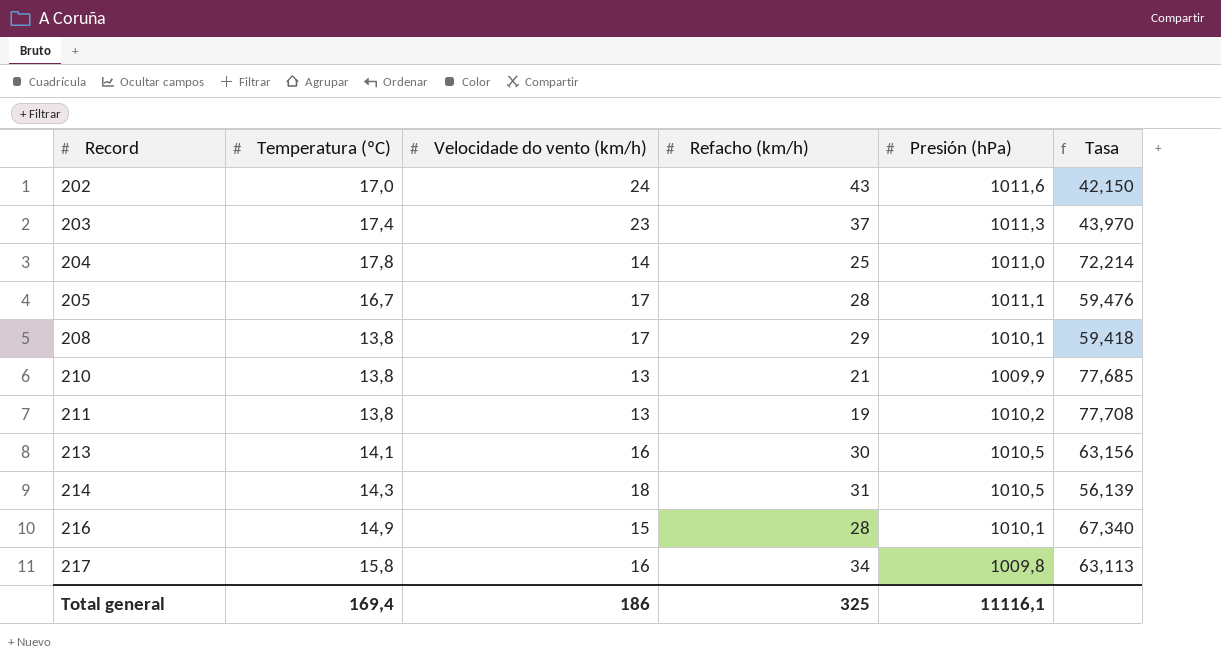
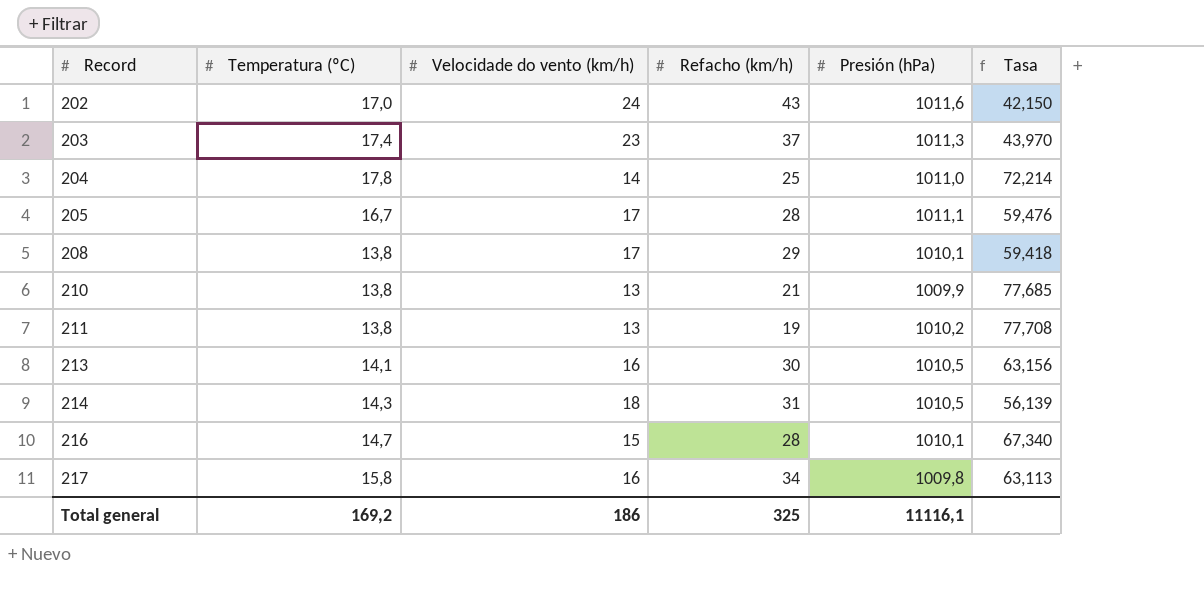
216 | Temperatura (ºC): 14,9 -> 14,7
Total general | Temperatura (ºC): 169,4 -> 169,2

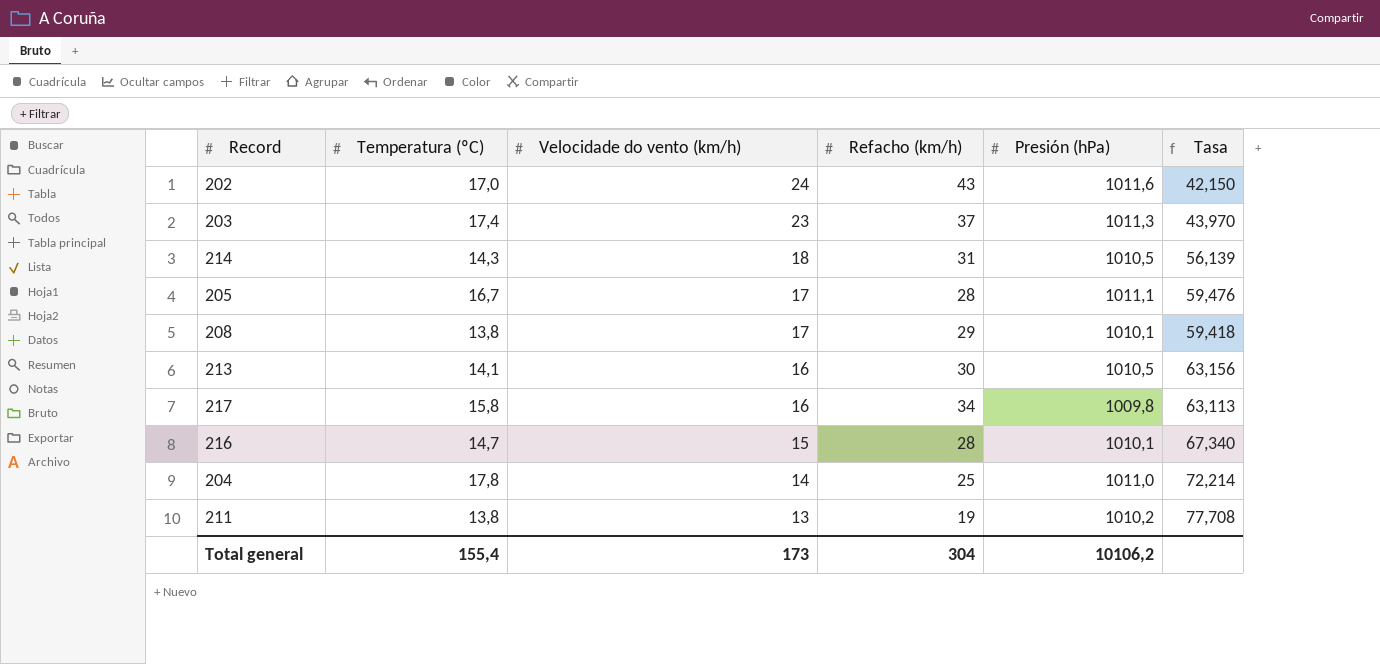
row order: Record ascending -> Velocidade do vento (km/h) descending
row 210: 13,8 | 13 | 21 | 1009,9 | 77,685 -> none
Total general | Temperatura (ºC): 169,2 -> 155,4
Total general | Velocidade do vento (km/h): 186 -> 173
Total general | Refacho (km/h): 325 -> 304
Total general | Presión (hPa): 11116,1 -> 10106,2

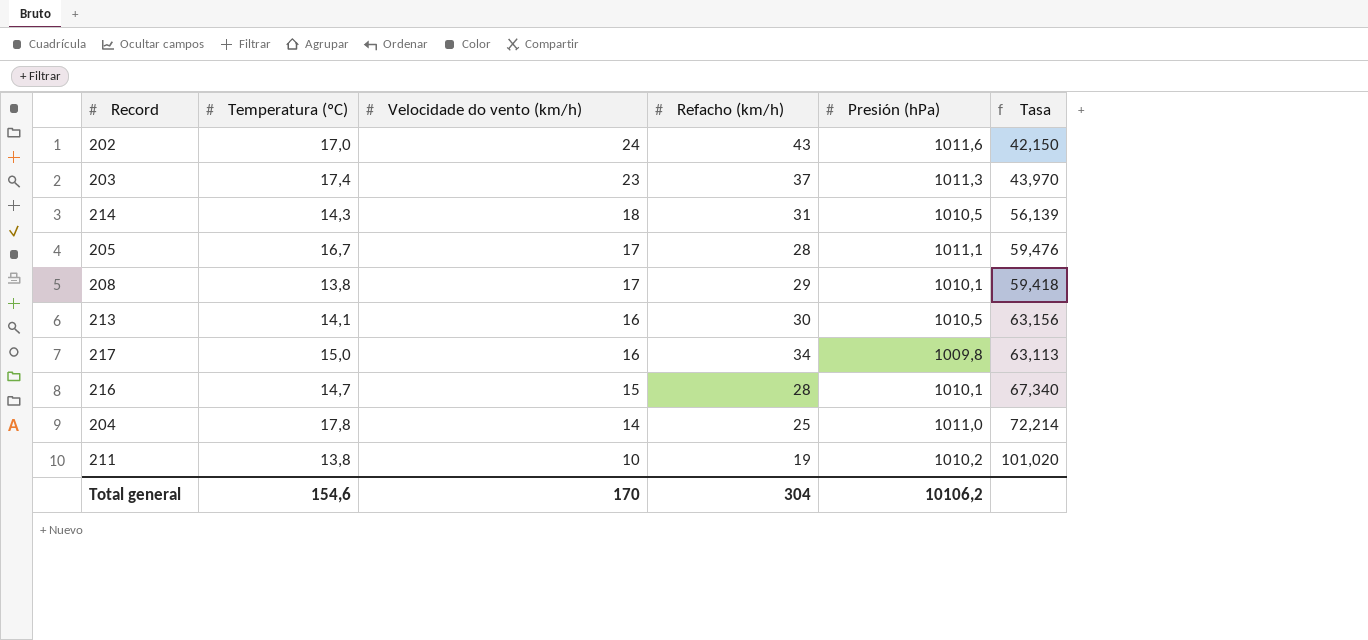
217 | Temperatura (ºC): 15,8 -> 15,0
211 | Velocidade do vento (km/h): 13 -> 10
211 | Tasa: 77,708 -> 101,020
Total general | Temperatura (ºC): 155,4 -> 154,6
Total general | Velocidade do vento (km/h): 173 -> 170

